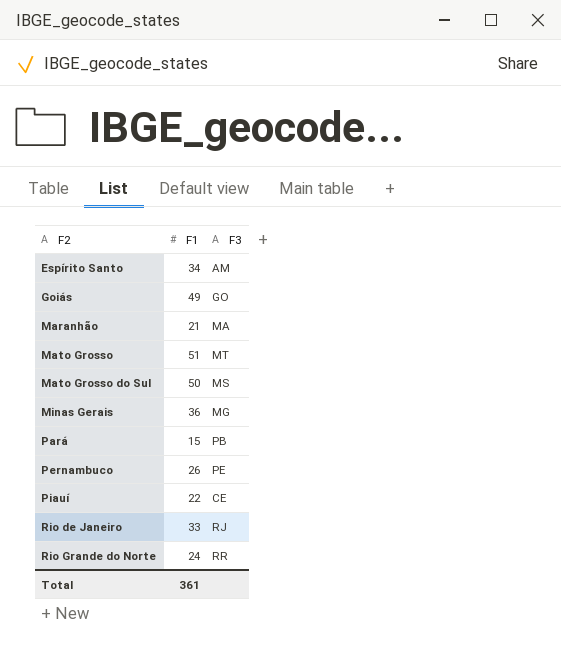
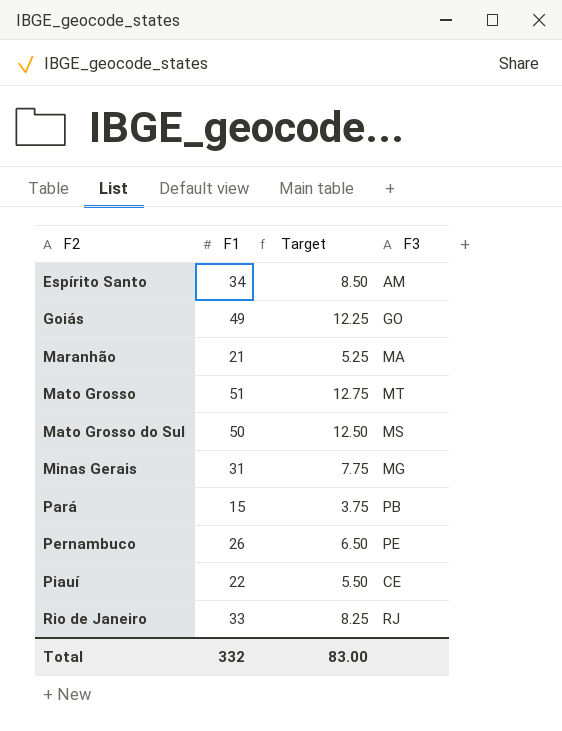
column Target | formula: none -> [F1] * 0.25
row Rio Grande do Norte: 24 | RR -> none
Minas Gerais | F1: 36 -> 31
Total | F1: 361 -> 332

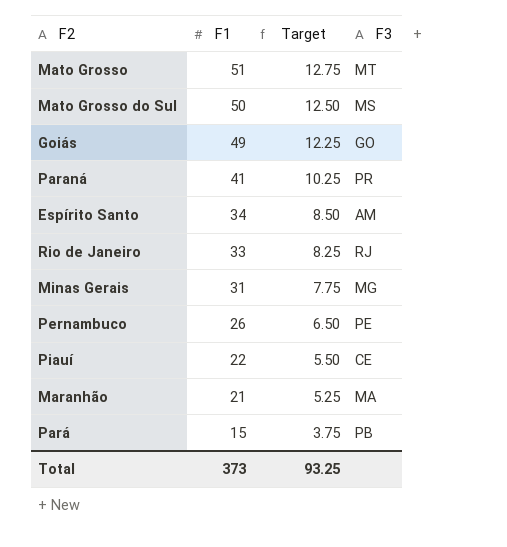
row order: F2 ascending -> F1 descending
row Paraná: none -> 41 | 10.25 | PR
Total | F1: 332 -> 373
Total | Target: 83.00 -> 93.25

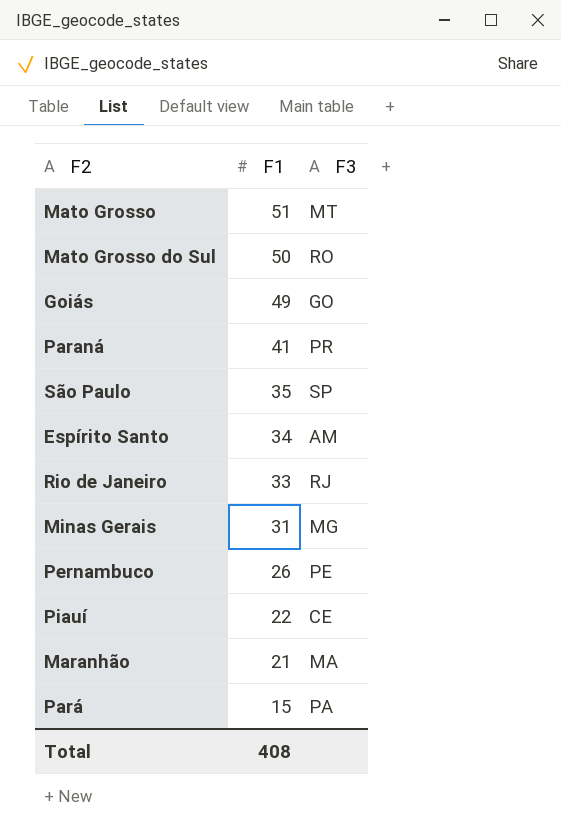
column Target | formula: [F1] * 0.25 -> none
Mato Grosso do Sul | F3: MS -> RO
row São Paulo: none -> 35 | SP
Pará | F3: PB -> PA
Total | F1: 373 -> 408

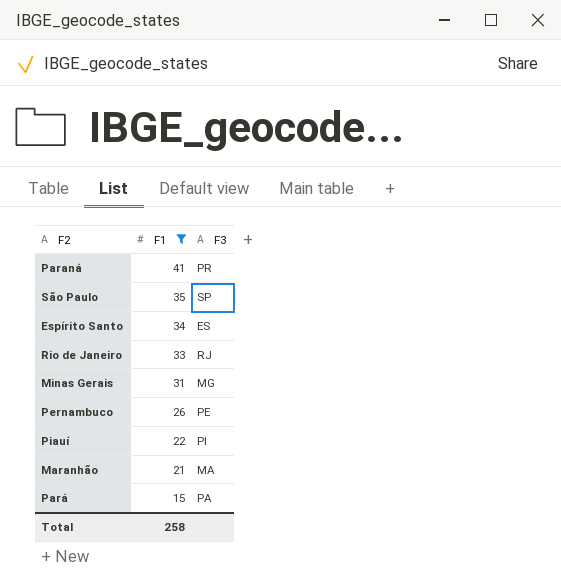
filter: none -> F1 <= 41
Espírito Santo | F3: AM -> ES
Piauí | F3: CE -> PI
Total | F1: 408 -> 258

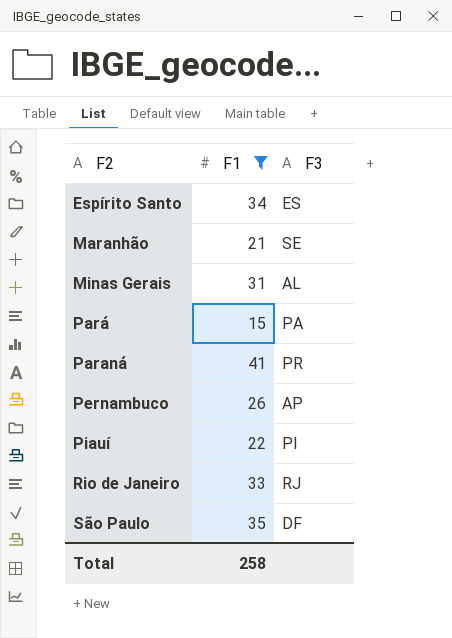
row order: F1 descending -> F2 ascending
Maranhão | F3: MA -> SE
Minas Gerais | F3: MG -> AL
Pernambuco | F3: PE -> AP
São Paulo | F3: SP -> DF

